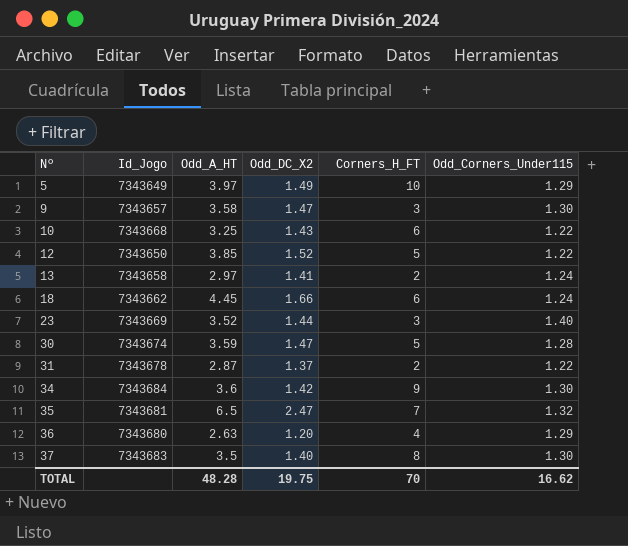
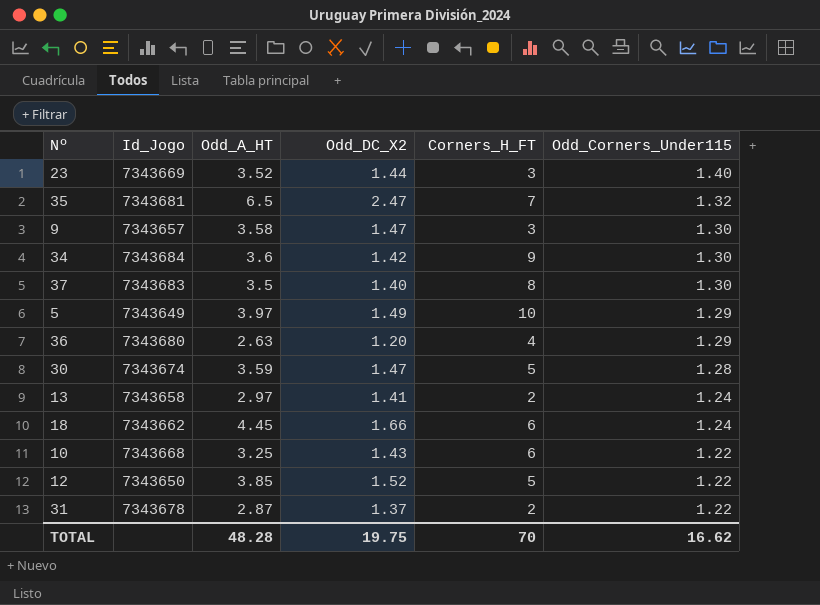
row order: Nº ascending -> Odd_Corners_Under115 descending

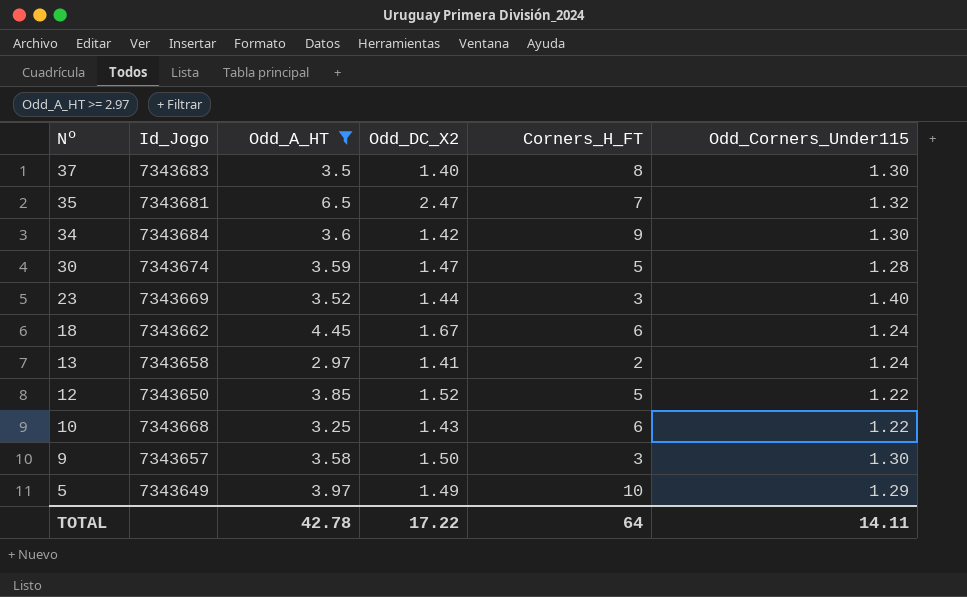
filter: none -> Odd_A_HT >= 2.97
row order: Odd_Corners_Under115 descending -> Nº descending
18 | Odd_DC_X2: 1.66 -> 1.67
9 | Odd_DC_X2: 1.47 -> 1.50
TOTAL | Odd_A_HT: 48.28 -> 42.78
TOTAL | Odd_DC_X2: 19.75 -> 17.22
TOTAL | Corners_H_FT: 70 -> 64
TOTAL | Odd_Corners_Under115: 16.62 -> 14.11

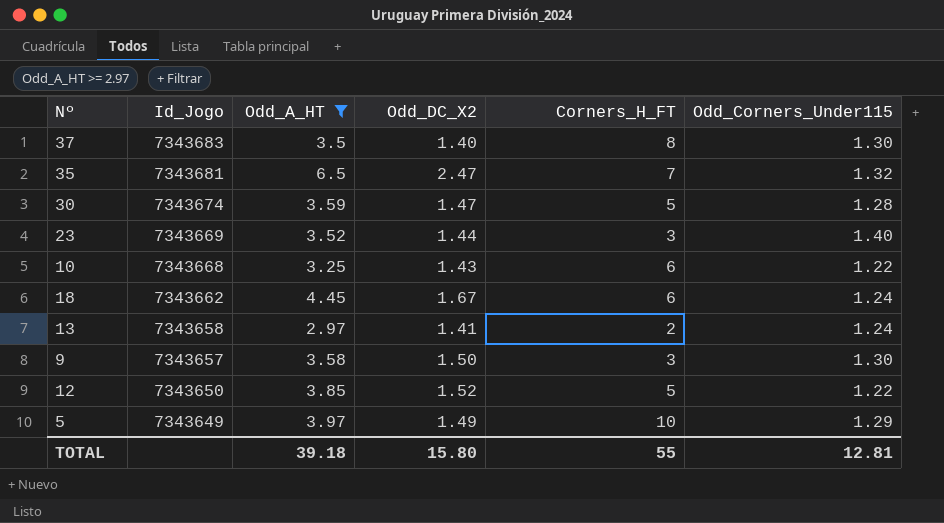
row order: Nº descending -> Id_Jogo descending
row 34: 7343684 | 3.6 | 1.42 | 9 | 1.30 -> none
TOTAL | Odd_A_HT: 42.78 -> 39.18
TOTAL | Odd_DC_X2: 17.22 -> 15.80
TOTAL | Corners_H_FT: 64 -> 55
TOTAL | Odd_Corners_Under115: 14.11 -> 12.81

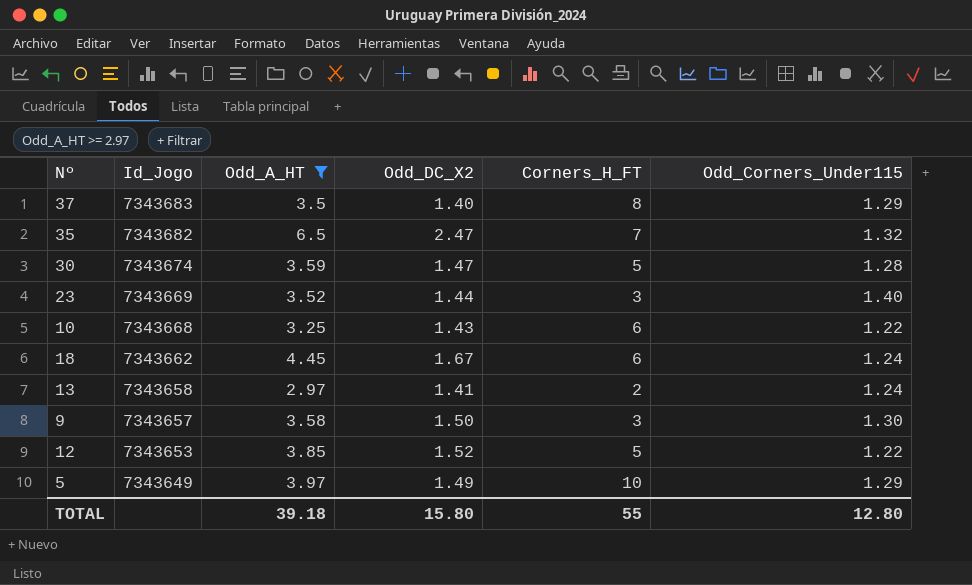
37 | Odd_Corners_Under115: 1.30 -> 1.29
35 | Id_Jogo: 7343681 -> 7343682
12 | Id_Jogo: 7343650 -> 7343653
TOTAL | Odd_Corners_Under115: 12.81 -> 12.80

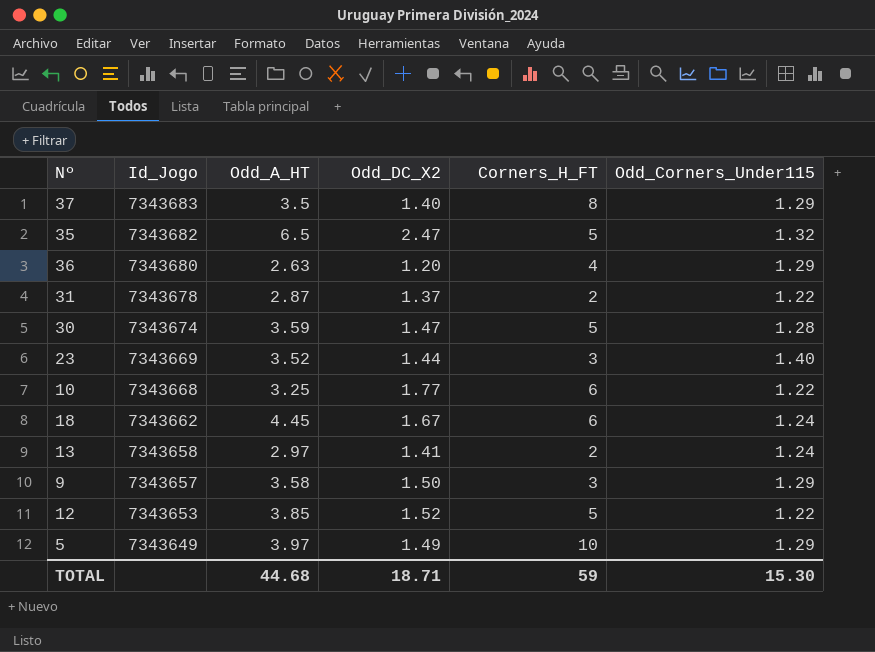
filter: Odd_A_HT >= 2.97 -> none
35 | Corners_H_FT: 7 -> 5
10 | Odd_DC_X2: 1.43 -> 1.77
9 | Odd_Corners_Under115: 1.30 -> 1.29
TOTAL | Odd_A_HT: 39.18 -> 44.68
TOTAL | Odd_DC_X2: 15.80 -> 18.71
TOTAL | Corners_H_FT: 55 -> 59
TOTAL | Odd_Corners_Under115: 12.80 -> 15.30

